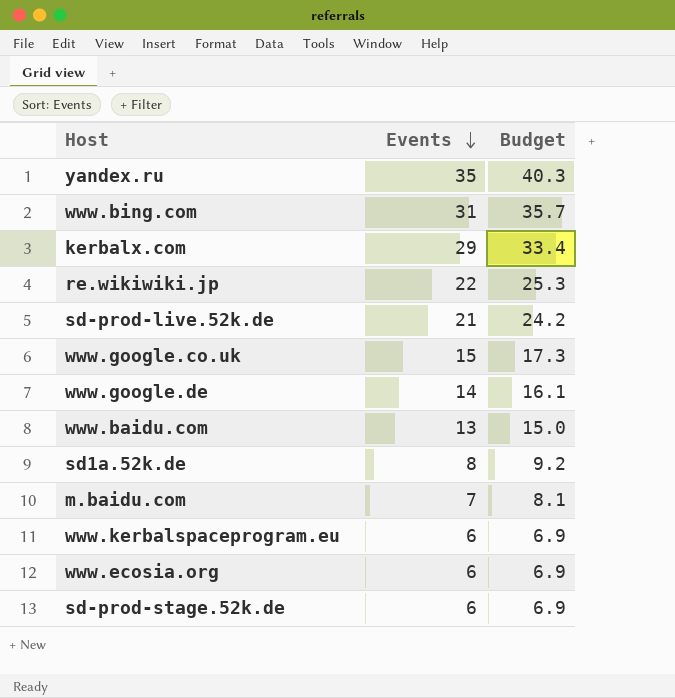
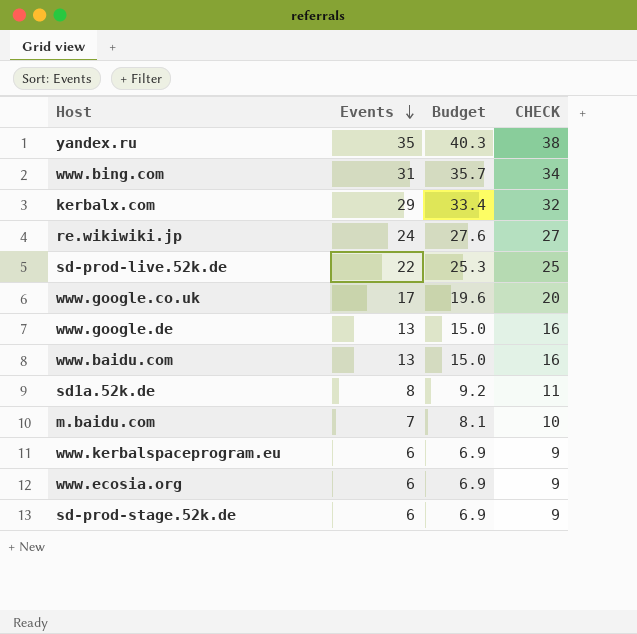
column CHECK | formula: none -> [Events] + 3
re.wikiwiki.jp | Events: 22 -> 24
re.wikiwiki.jp | Budget: 25.3 -> 27.6
sd-prod-live.52k.de | Events: 21 -> 22
sd-prod-live.52k.de | Budget: 24.2 -> 25.3
www.google.co.uk | Events: 15 -> 17
www.google.co.uk | Budget: 17.3 -> 19.6
www.google.de | Events: 14 -> 13
www.google.de | Budget: 16.1 -> 15.0

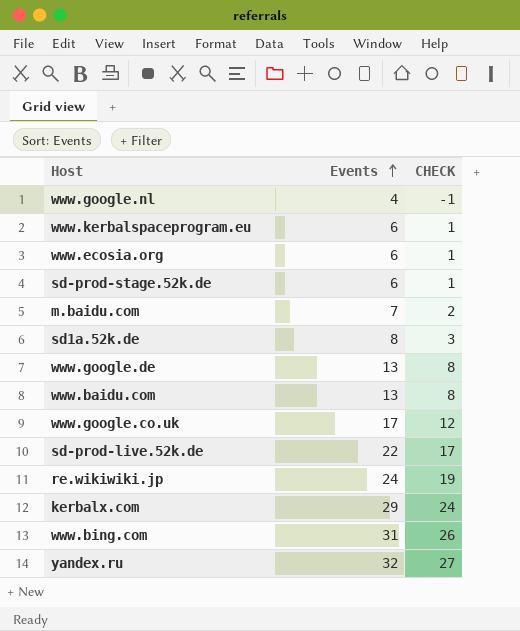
row order: Events descending -> Events ascending
column Budget | formula: [Events] * 1.15 -> none
column CHECK | formula: [Events] + 3 -> [Events] - 5
row www.google.nl: none -> 4 | -1
yandex.ru | Events: 35 -> 32

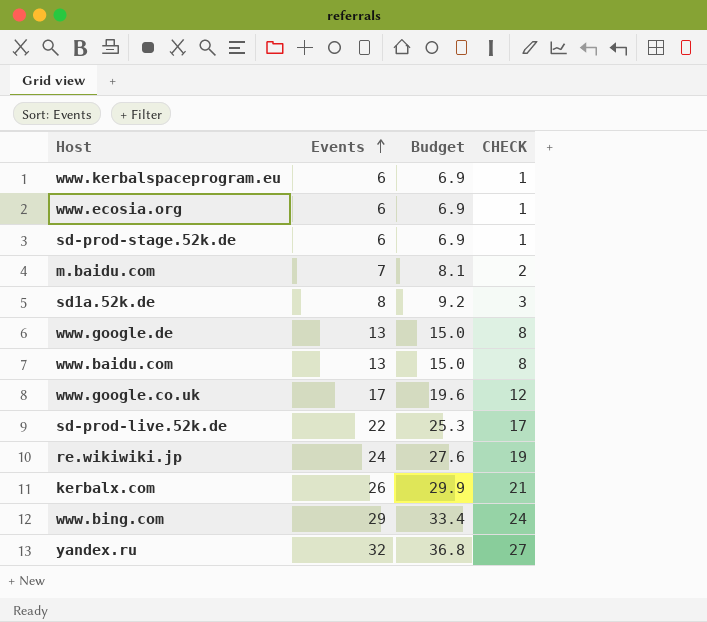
column Budget | formula: none -> [Events] * 1.15
row www.google.nl: 4 | -1 -> none
kerbalx.com | Events: 29 -> 26
kerbalx.com | CHECK: 24 -> 21
www.bing.com | Events: 31 -> 29
www.bing.com | CHECK: 26 -> 24

